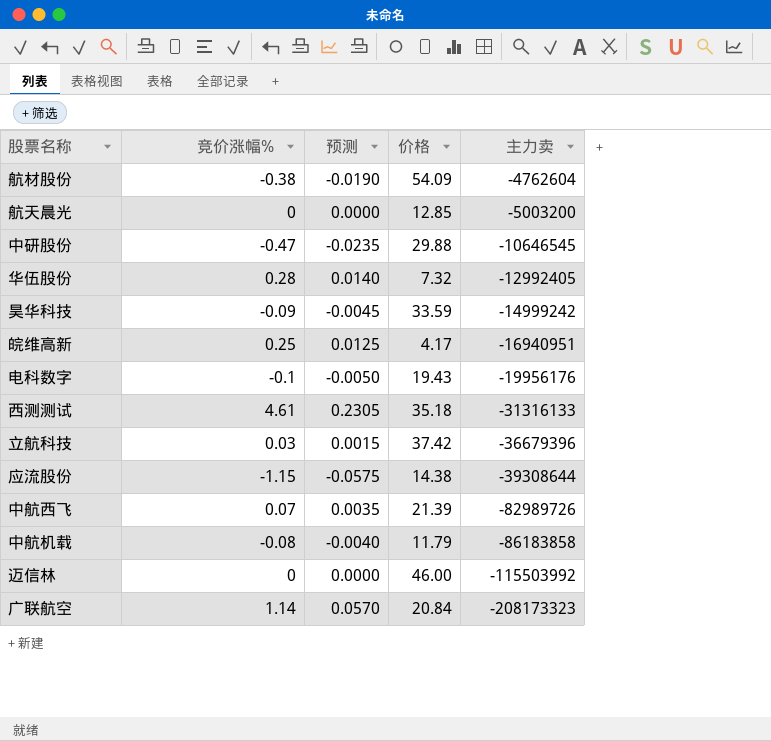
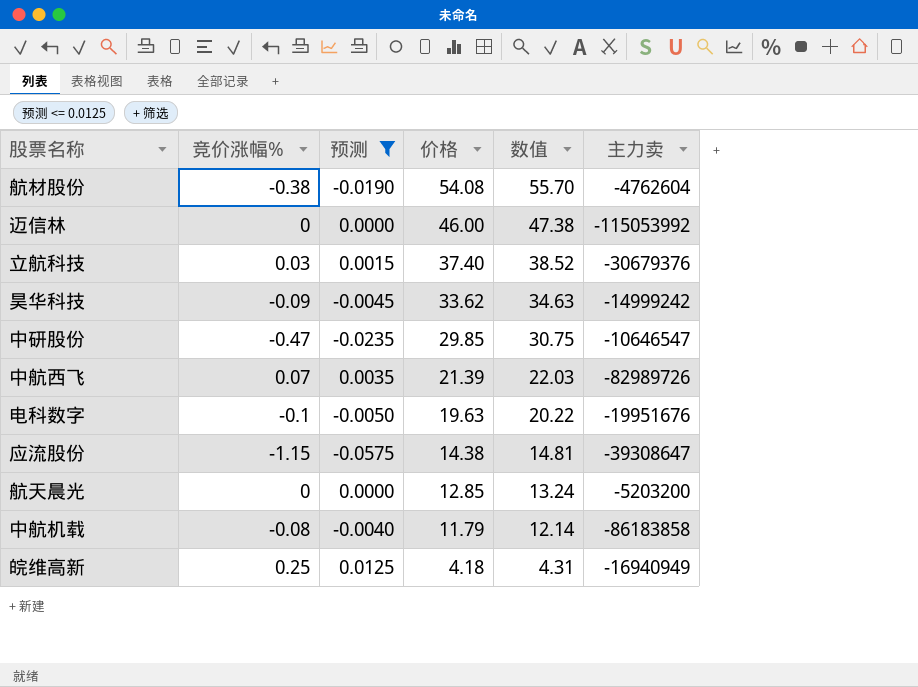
filter: none -> 预测 <= 0.0125
row order: 主力卖 descending -> 价格 descending
column 数值 | formula: none -> [价格] * 1.03
航材股份 | 价格: 54.09 -> 54.08
迈信林 | 主力卖: -115503992 -> -115053992
立航科技 | 价格: 37.42 -> 37.40
立航科技 | 主力卖: -36679396 -> -30679376
昊华科技 | 价格: 33.59 -> 33.62
中研股份 | 价格: 29.88 -> 29.85
中研股份 | 主力卖: -10646545 -> -10646547
电科数字 | 价格: 19.43 -> 19.63
电科数字 | 主力卖: -19956176 -> -19951676
应流股份 | 主力卖: -39308644 -> -39308647
航天晨光 | 主力卖: -5003200 -> -5203200
皖维高新 | 价格: 4.17 -> 4.18
皖维高新 | 主力卖: -16940951 -> -16940949

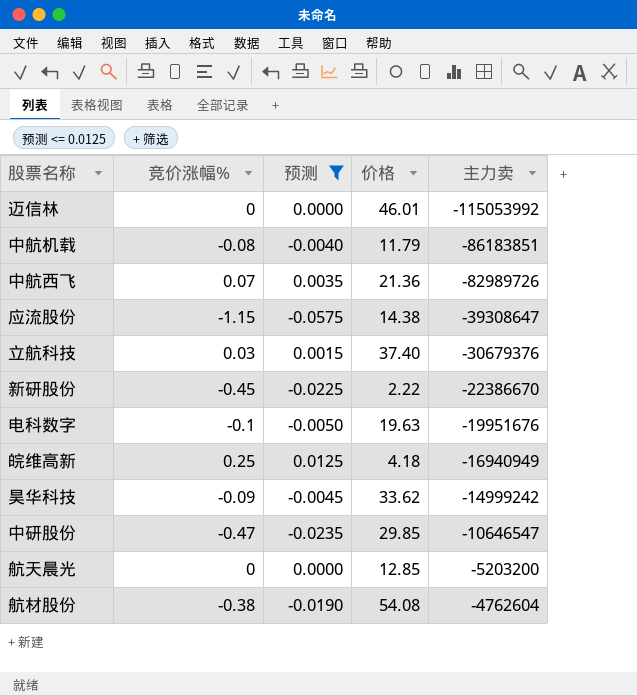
row order: 价格 descending -> 主力卖 ascending
column 数值 | formula: [价格] * 1.03 -> none
迈信林 | 价格: 46.00 -> 46.01
中航机载 | 主力卖: -86183858 -> -86183851
中航西飞 | 价格: 21.39 -> 21.36
row 新研股份: none -> -0.45 | -0.0225 | 2.22 | -22386670

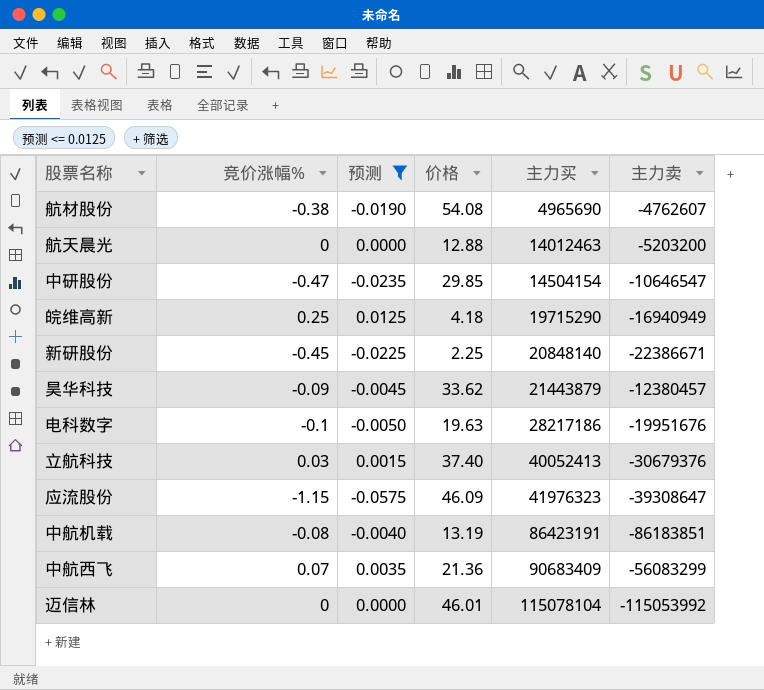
row order: 主力卖 ascending -> 主力买 ascending
column 主力买 | position: none -> 5
航材股份 | 主力卖: -4762604 -> -4762607
航天晨光 | 价格: 12.85 -> 12.88
新研股份 | 价格: 2.22 -> 2.25
新研股份 | 主力卖: -22386670 -> -22386671
昊华科技 | 主力卖: -14999242 -> -12380457
应流股份 | 价格: 14.38 -> 46.09
中航机载 | 价格: 11.79 -> 13.19
中航西飞 | 主力卖: -82989726 -> -56083299

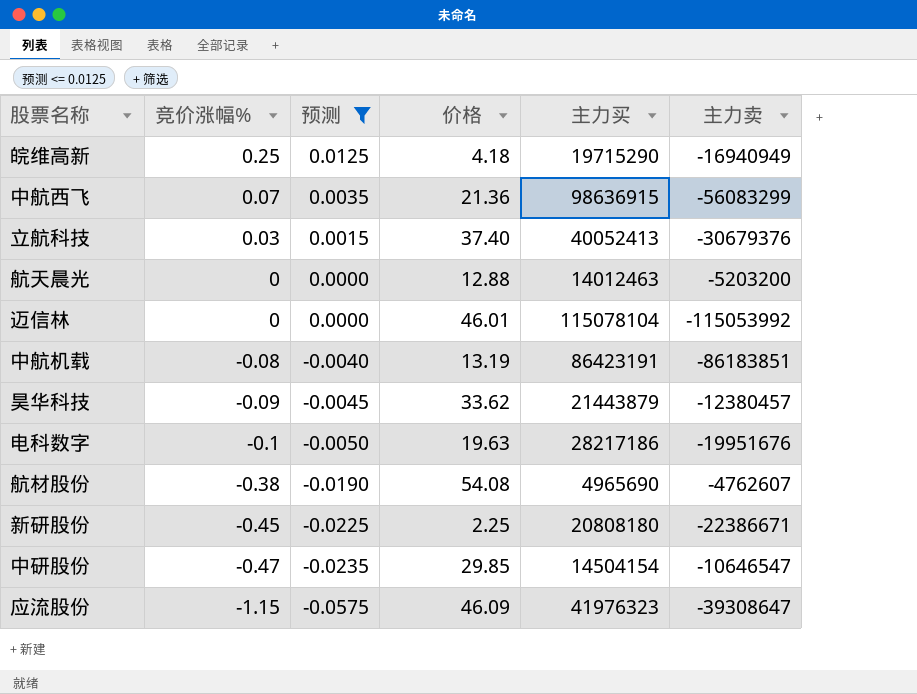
row order: 主力买 ascending -> 竞价涨幅% descending
中航西飞 | 主力买: 90683409 -> 98636915
新研股份 | 主力买: 20848140 -> 20808180

